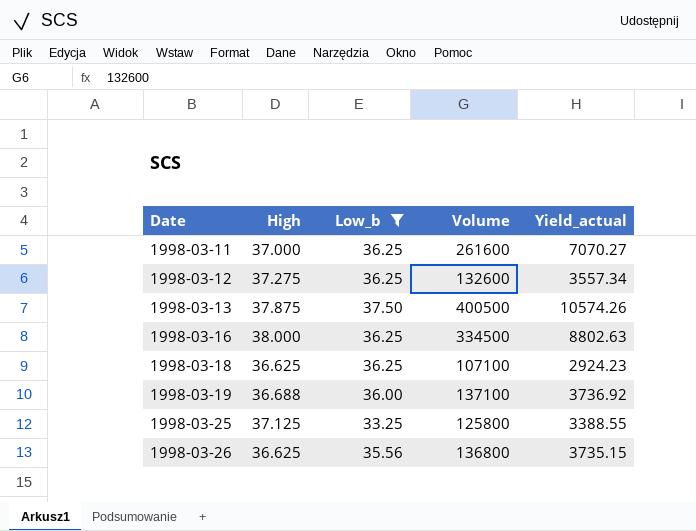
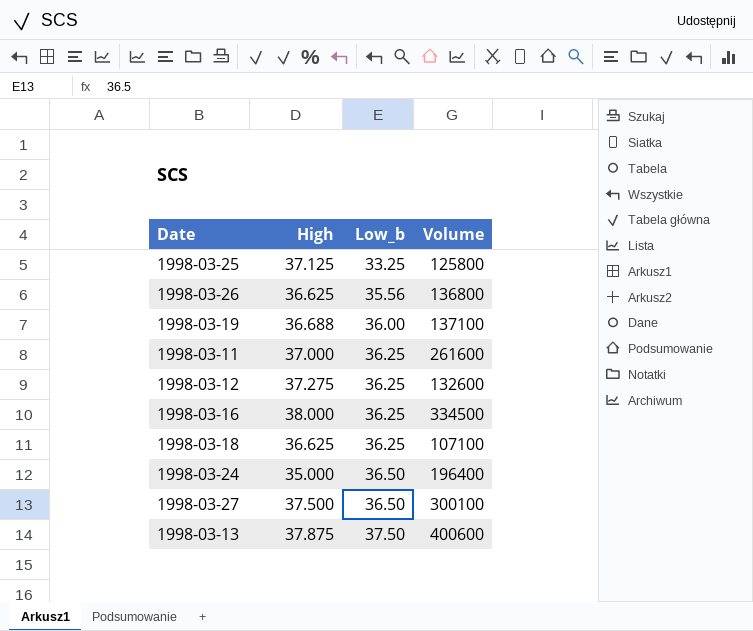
filter: Low_b != 36.50 -> none
row order: Date ascending -> Low_b ascending
column Yield_actual | formula: [Volume] / [High] -> none
1998-03-13 | Volume: 400500 -> 400600

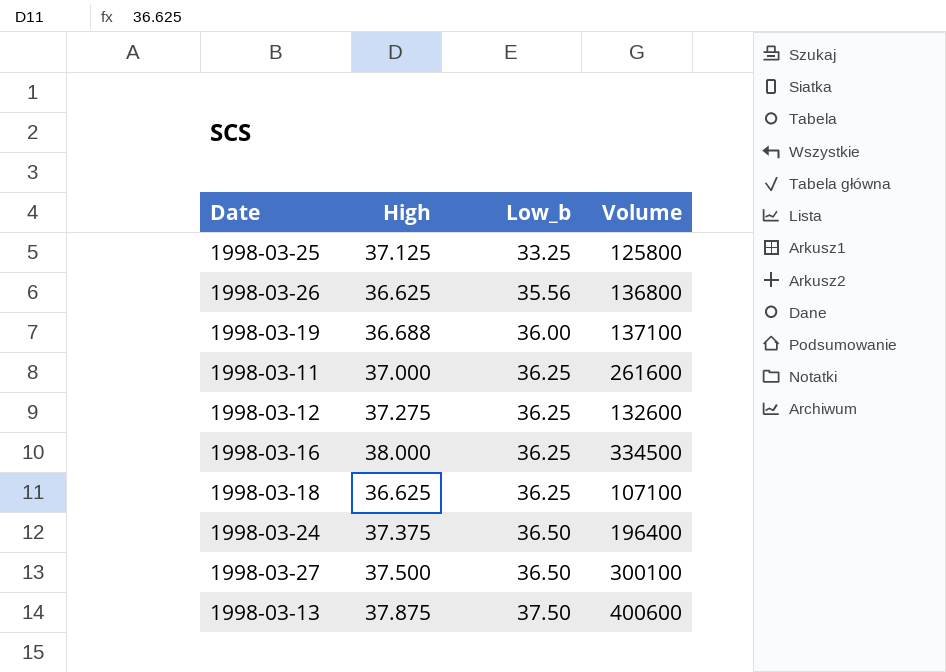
1998-03-24 | High: 35.000 -> 37.375

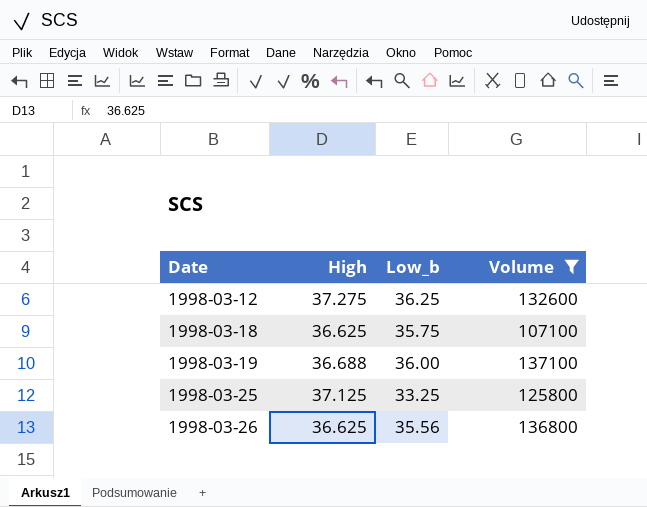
filter: none -> Volume <= 137100
row order: Low_b ascending -> Date ascending
1998-03-18 | Low_b: 36.25 -> 35.75

